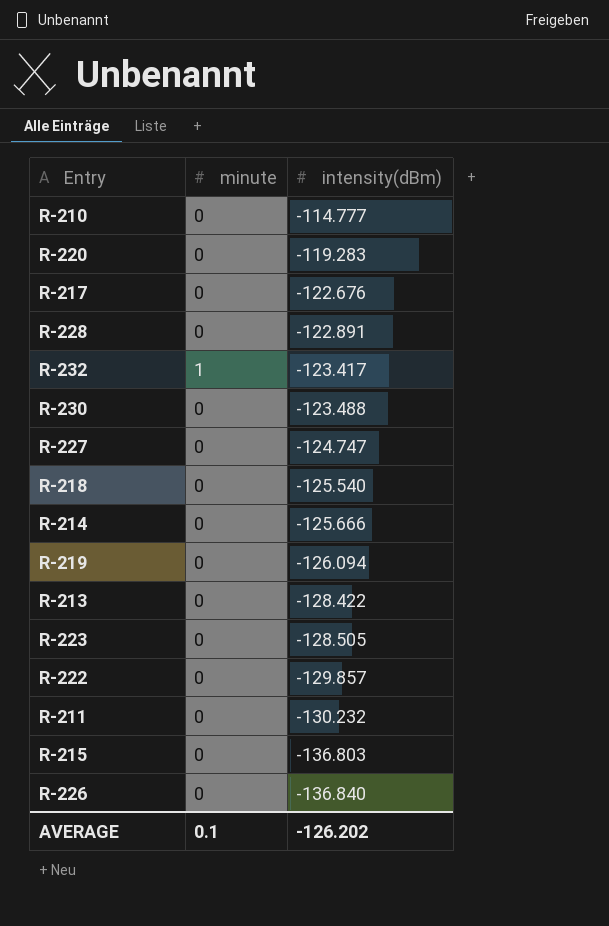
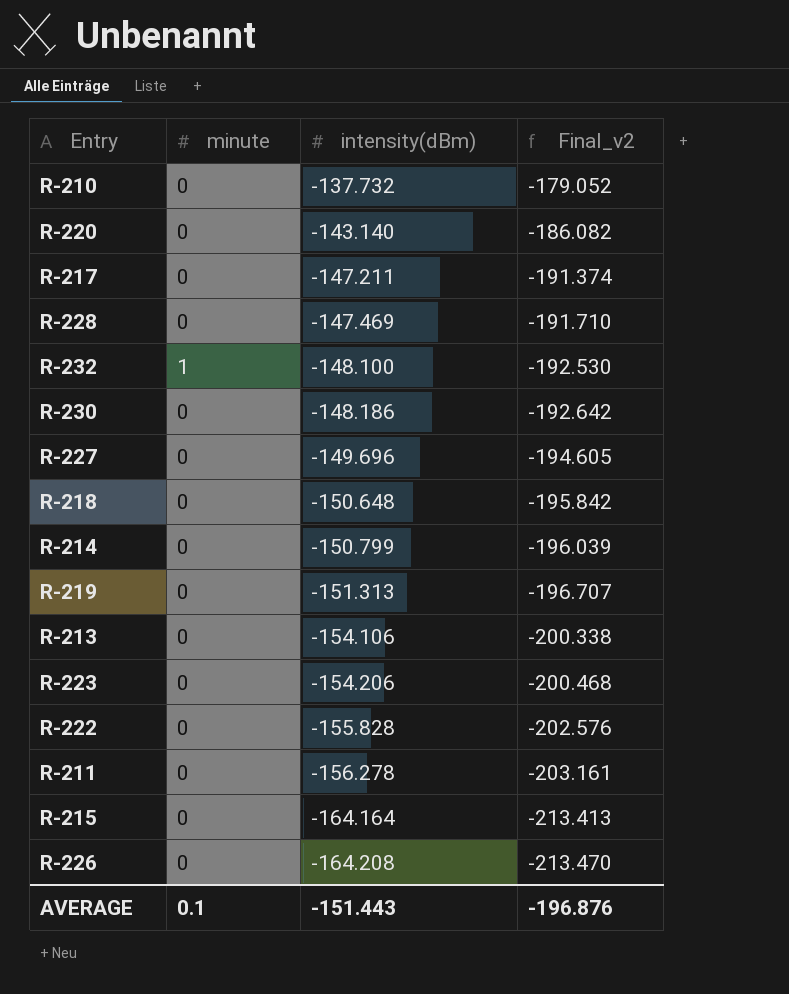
column Final_v2 | formula: none -> [intensity(dBm)] * 1.3
R-210 | intensity(dBm): -114.777 -> -137.732
R-220 | intensity(dBm): -119.283 -> -143.140
R-217 | intensity(dBm): -122.676 -> -147.211
R-228 | intensity(dBm): -122.891 -> -147.469
R-232 | intensity(dBm): -123.417 -> -148.100
R-230 | intensity(dBm): -123.488 -> -148.186
R-227 | intensity(dBm): -124.747 -> -149.696
R-218 | intensity(dBm): -125.540 -> -150.648
R-214 | intensity(dBm): -125.666 -> -150.799
R-219 | intensity(dBm): -126.094 -> -151.313
R-213 | intensity(dBm): -128.422 -> -154.106
R-223 | intensity(dBm): -128.505 -> -154.206
R-222 | intensity(dBm): -129.857 -> -155.828
R-211 | intensity(dBm): -130.232 -> -156.278
R-215 | intensity(dBm): -136.803 -> -164.164
R-226 | intensity(dBm): -136.840 -> -164.208
AVERAGE | intensity(dBm): -126.202 -> -151.443

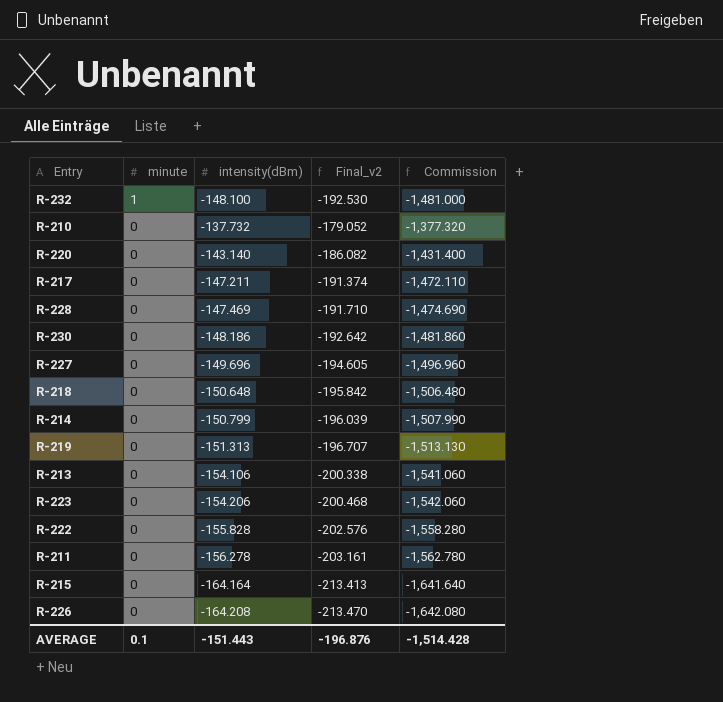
row order: intensity(dBm) descending -> minute descending
column Commission | formula: none -> [intensity(dBm)] * 10

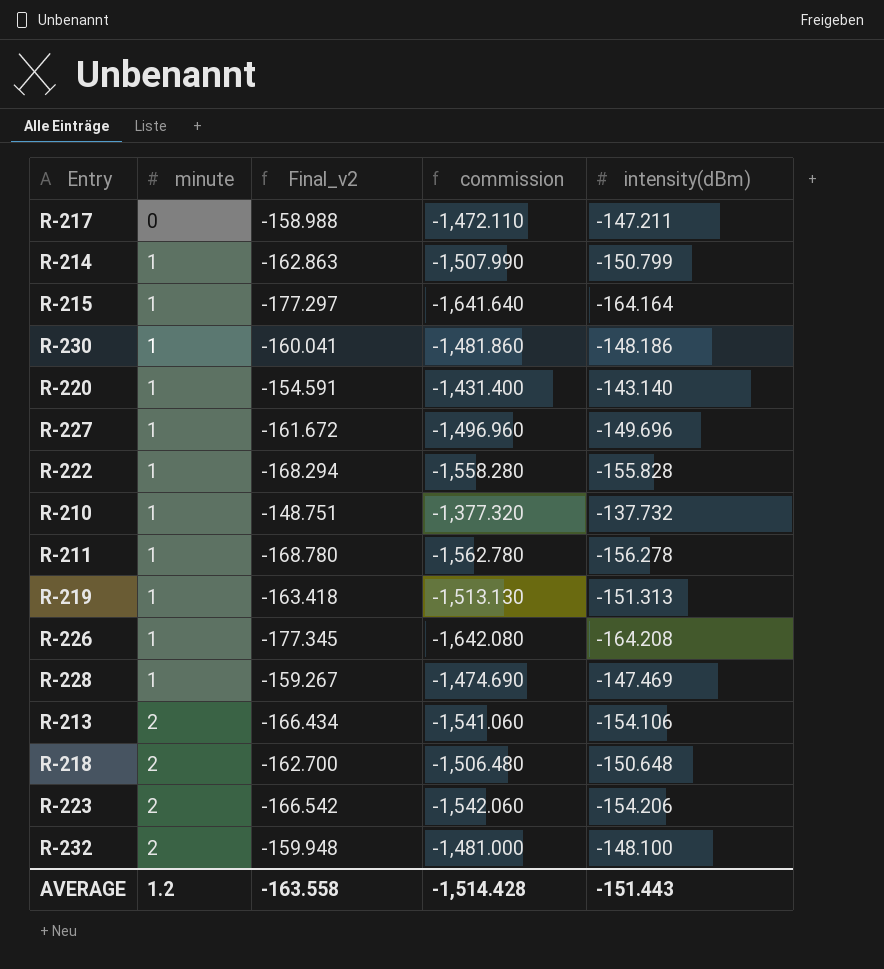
row order: minute descending -> minute ascending
column Final_v2 | formula: [intensity(dBm)] * 1.3 -> [intensity(dBm)] * 1.08
column name: Commission -> commission
column intensity(dBm) | position: 3 -> 5
R-214 | minute: 0 -> 1
R-215 | minute: 0 -> 1
R-230 | minute: 0 -> 1
R-220 | minute: 0 -> 1
R-227 | minute: 0 -> 1
R-222 | minute: 0 -> 1
R-210 | minute: 0 -> 1
R-211 | minute: 0 -> 1
R-219 | minute: 0 -> 1
R-226 | minute: 0 -> 1
R-228 | minute: 0 -> 1
R-213 | minute: 0 -> 2
R-218 | minute: 0 -> 2
R-223 | minute: 0 -> 2
R-232 | minute: 1 -> 2
AVERAGE | minute: 0.1 -> 1.2
AVERAGE | Final_v2: -196.876 -> -163.558

